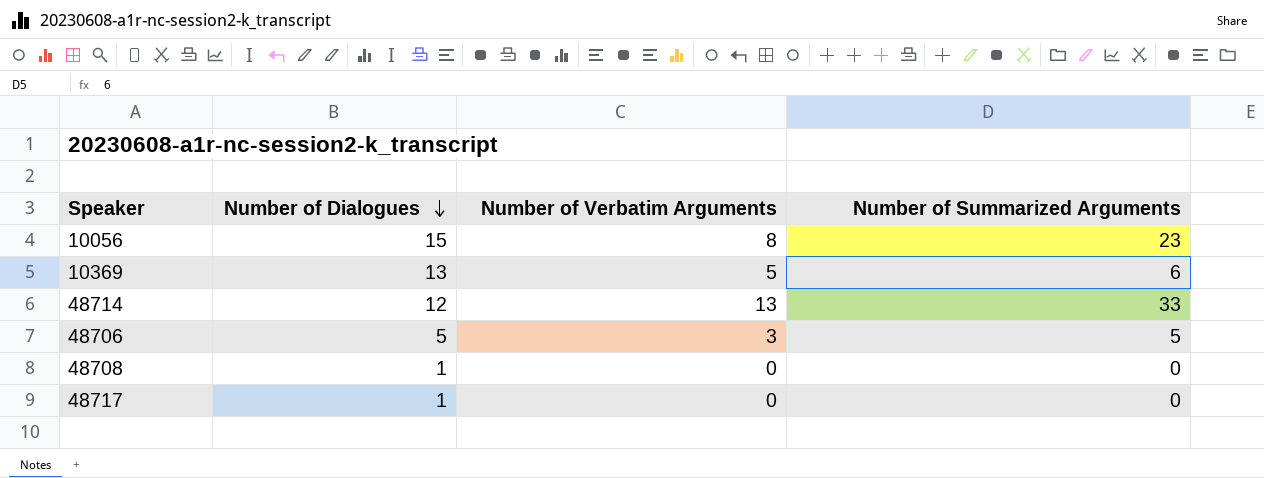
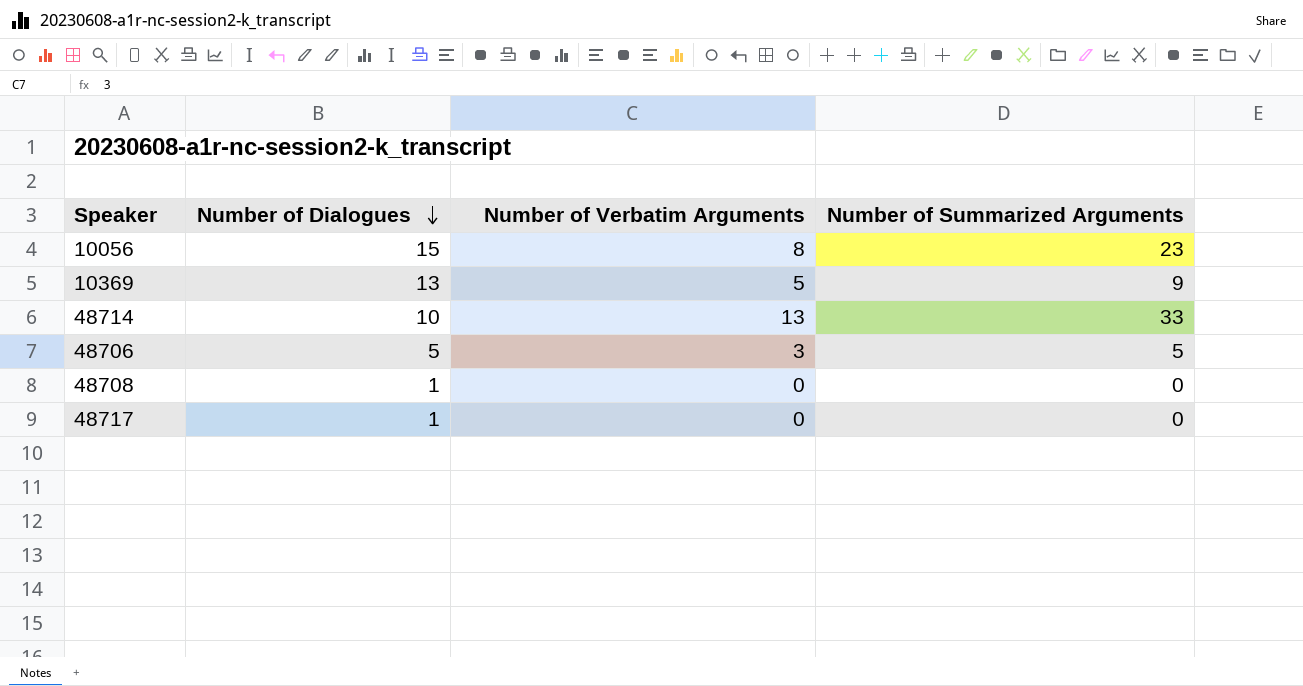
10369 | Number of Summarized Arguments: 6 -> 9
48714 | Number of Dialogues: 12 -> 10

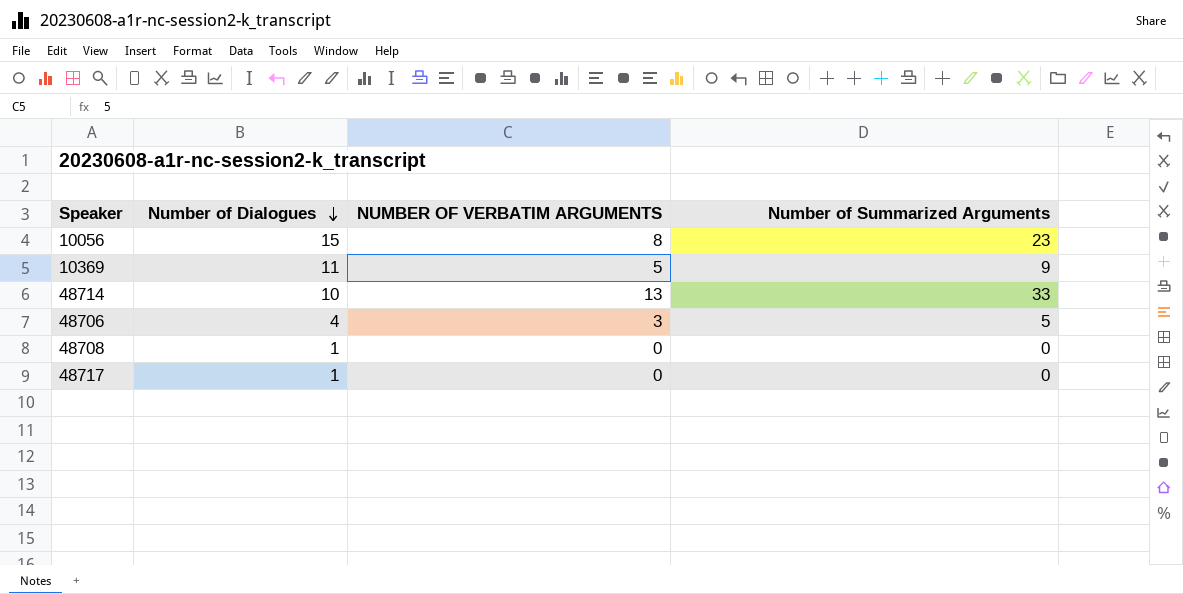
column name: Number of Verbatim Arguments -> NUMBER OF VERBATIM ARGUMENTS
10369 | Number of Dialogues: 13 -> 11
48706 | Number of Dialogues: 5 -> 4

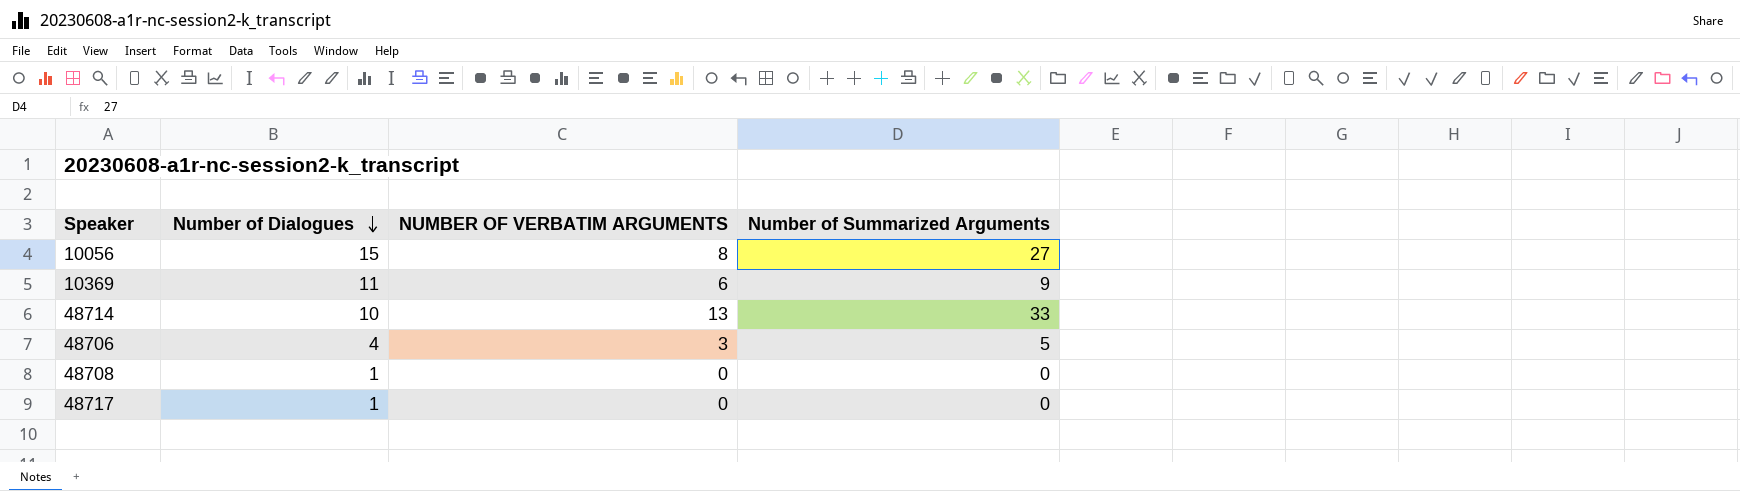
10056 | Number of Summarized Arguments: 23 -> 27
10369 | NUMBER OF VERBATIM ARGUMENTS: 5 -> 6

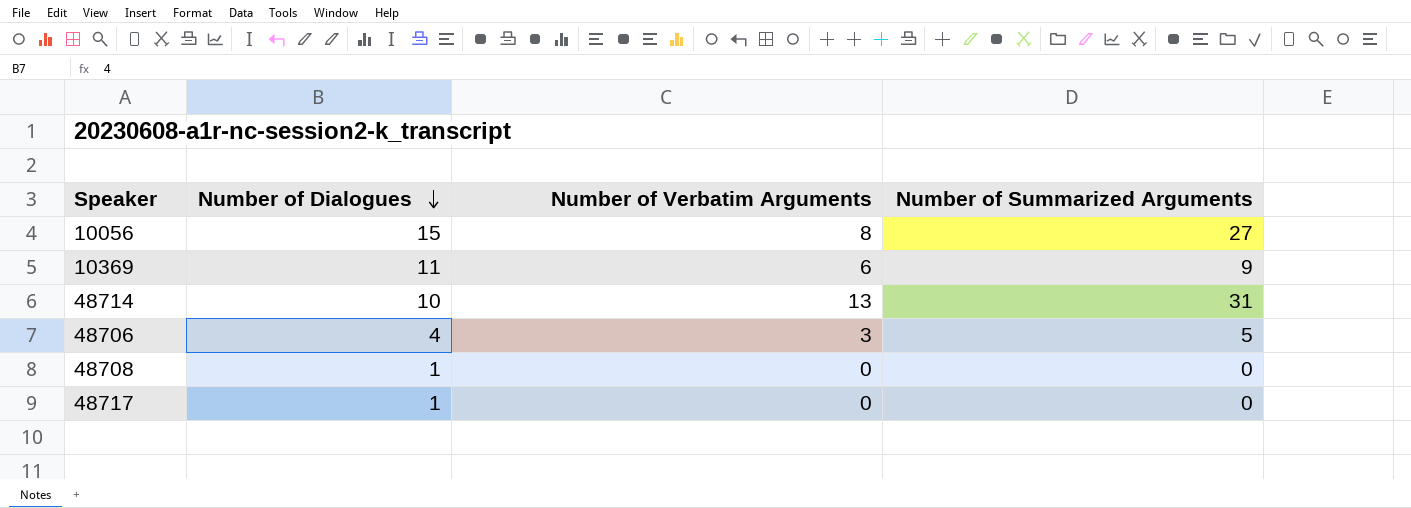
column name: NUMBER OF VERBATIM ARGUMENTS -> Number of Verbatim Arguments
48714 | Number of Summarized Arguments: 33 -> 31

